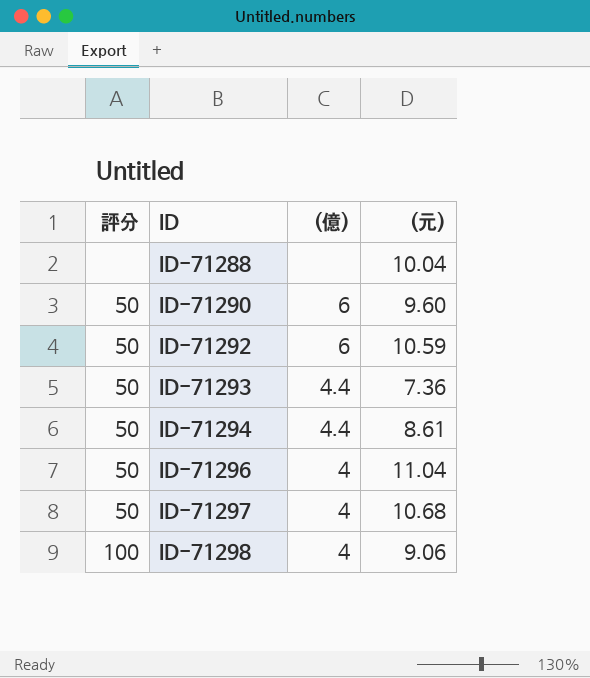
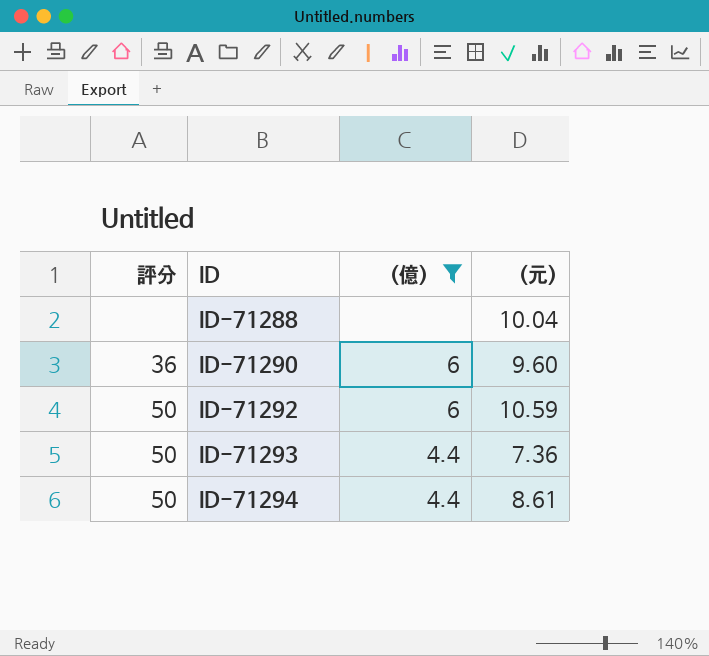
filter: none -> (億) != 4
ID-71290 | 評分: 50 -> 36

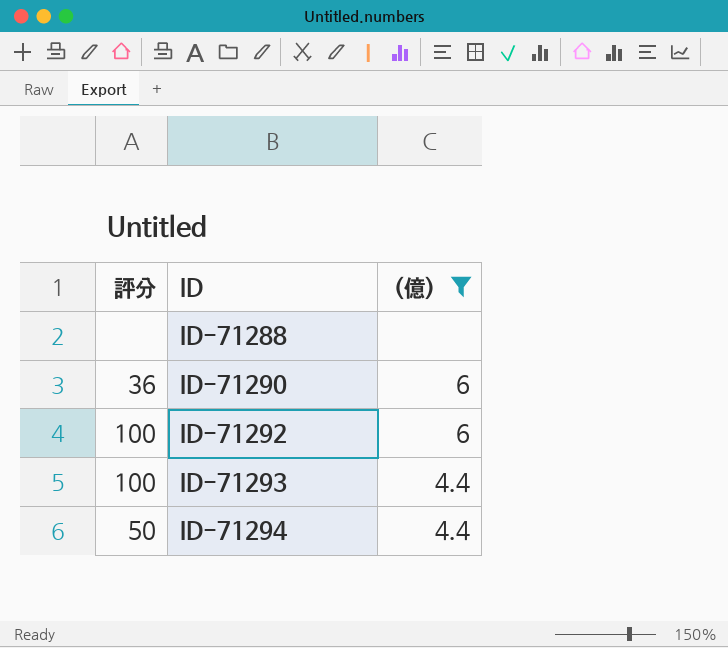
column (元) | position: 4 -> none
ID-71292 | 評分: 50 -> 100
ID-71293 | 評分: 50 -> 100

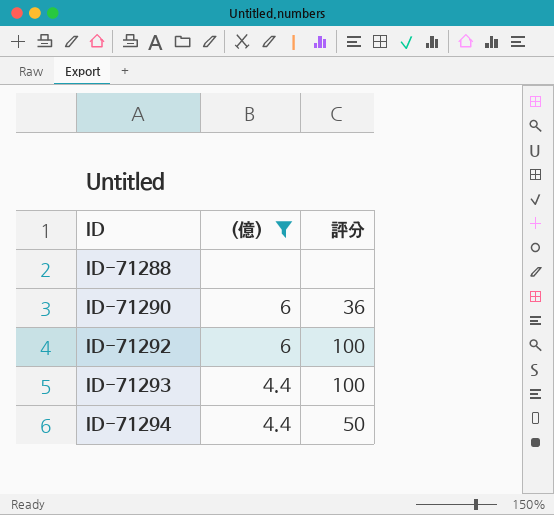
column 評分 | position: 1 -> 3

